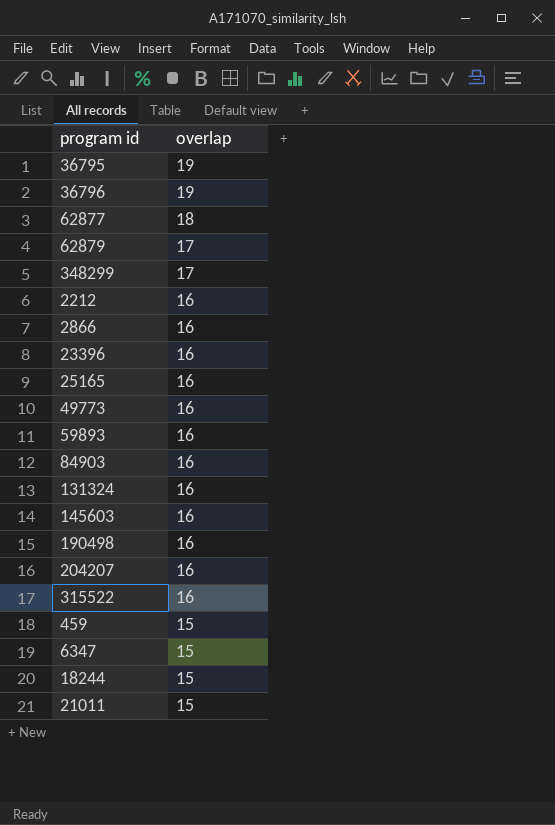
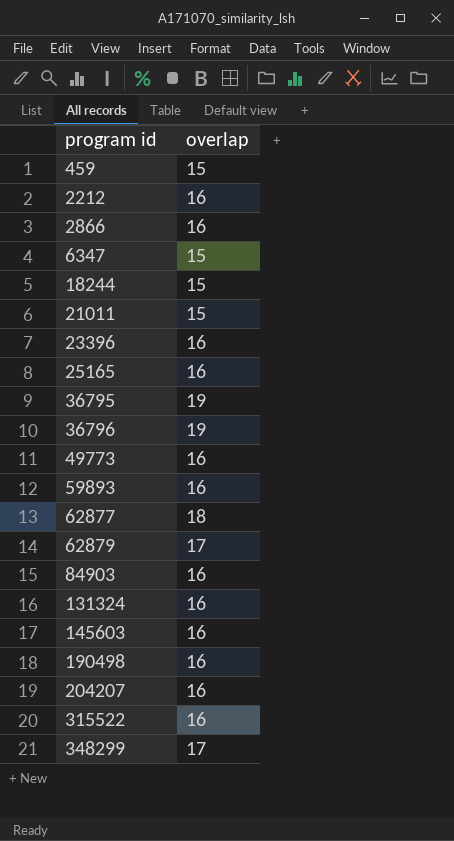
row order: overlap descending -> program id ascending

